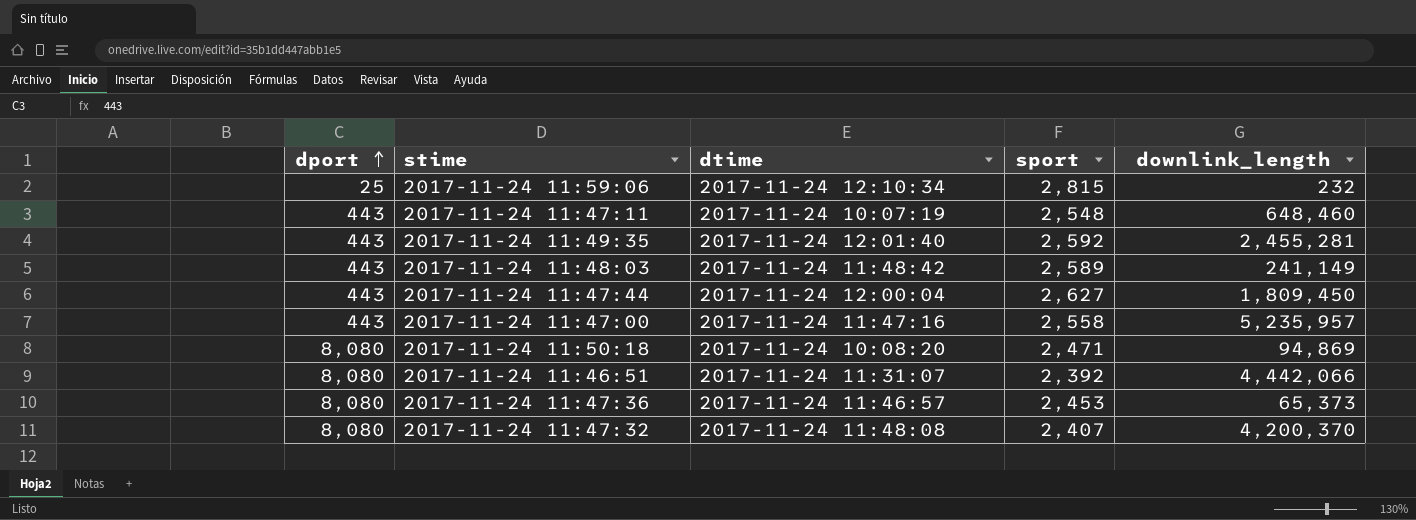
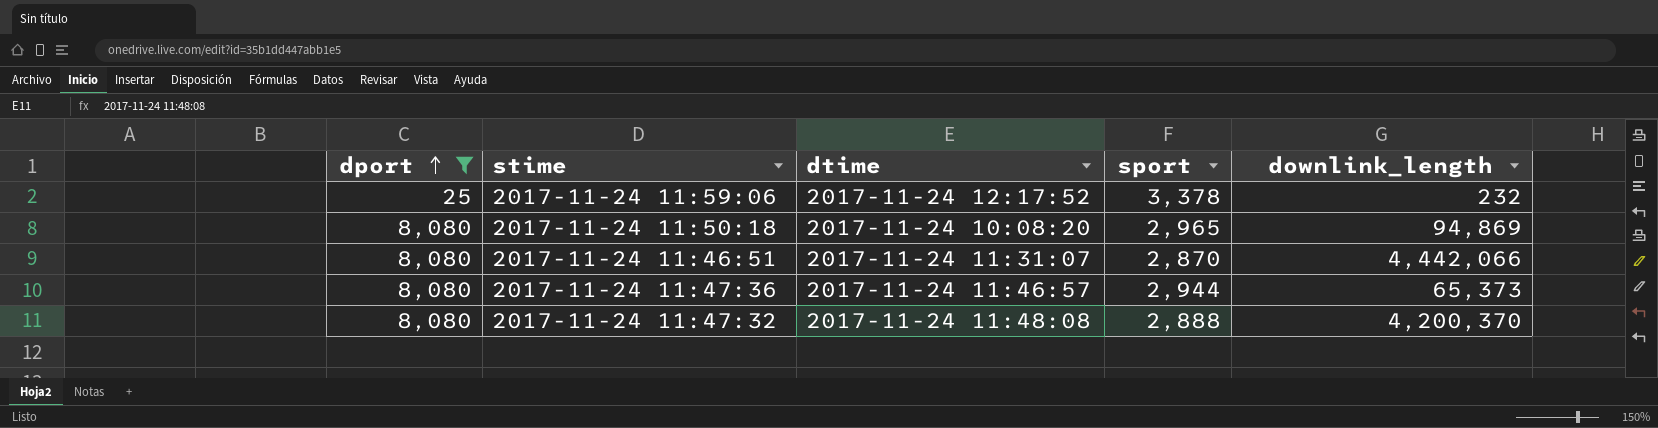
filter: none -> dport != 443
2017-11-24 11:59:06 | dtime: 2017-11-24 12:10:34 -> 2017-11-24 12:17:52
2017-11-24 11:59:06 | sport: 2,815 -> 3,378
2017-11-24 11:50:18 | sport: 2,471 -> 2,965
2017-11-24 11:46:51 | sport: 2,392 -> 2,870
2017-11-24 11:47:36 | sport: 2,453 -> 2,944
2017-11-24 11:47:32 | sport: 2,407 -> 2,888

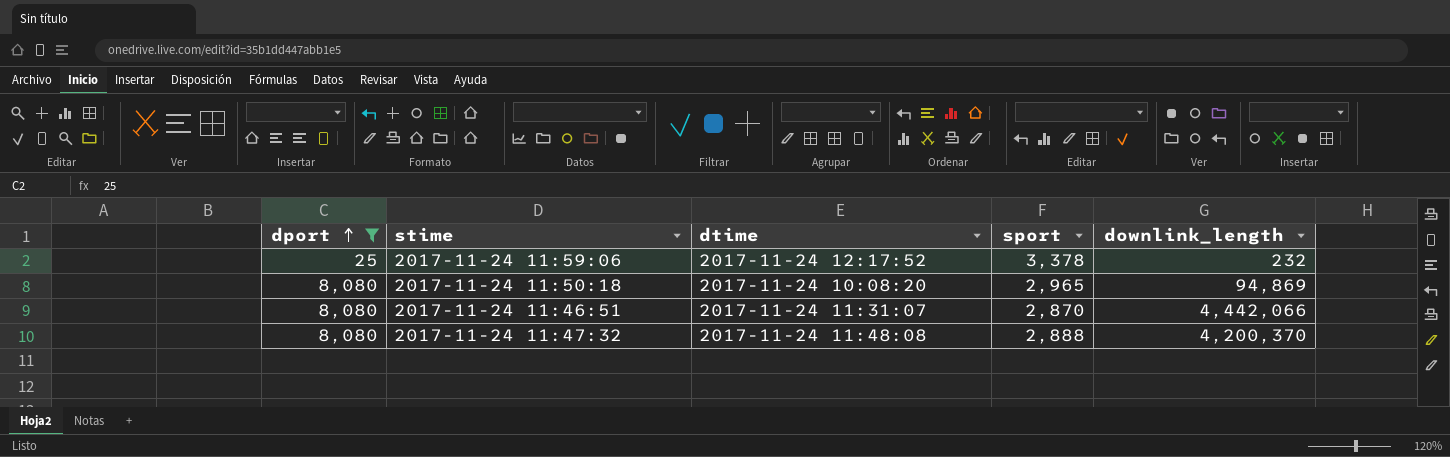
row 2017-11-24 11:47:36: 8,080 | 2017-11-24 11:46:57 | 2,944 | 65,373 -> none

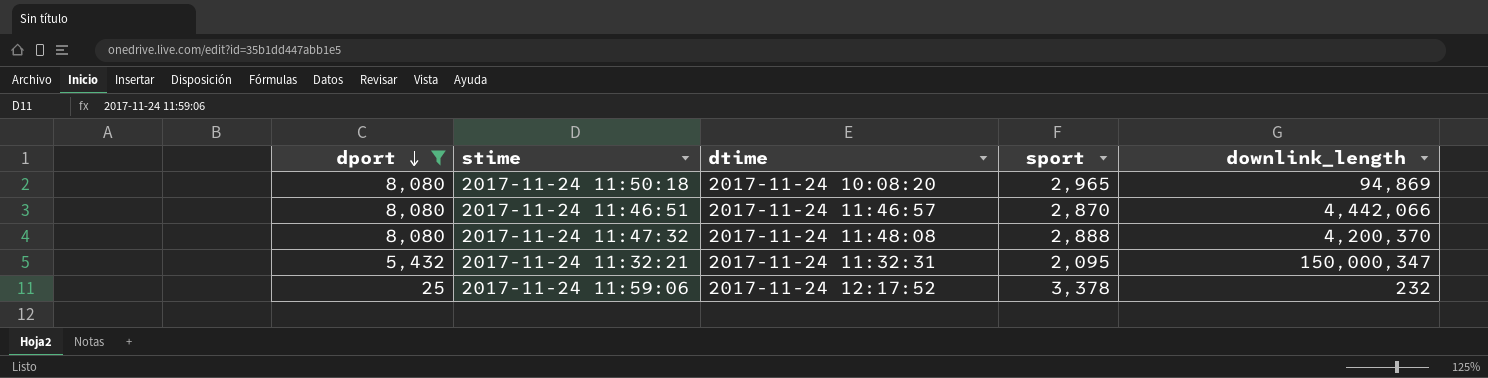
row order: dport ascending -> dport descending
2017-11-24 11:46:51 | dtime: 2017-11-24 11:31:07 -> 2017-11-24 11:46:57
row 2017-11-24 11:32:21: none -> 5,432 | 2017-11-24 11:32:31 | 2,095 | 150,000,347

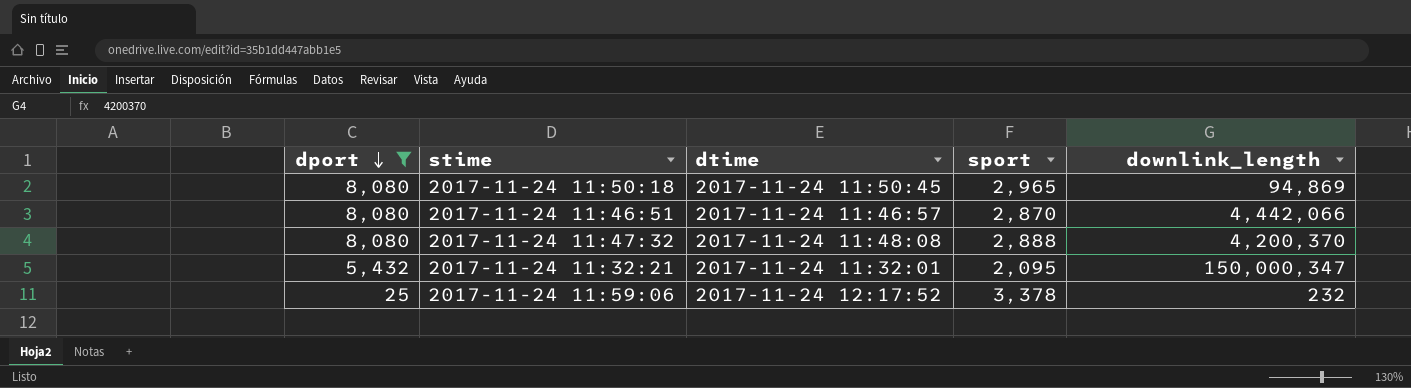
2017-11-24 11:50:18 | dtime: 2017-11-24 10:08:20 -> 2017-11-24 11:50:45
2017-11-24 11:32:21 | dtime: 2017-11-24 11:32:31 -> 2017-11-24 11:32:01

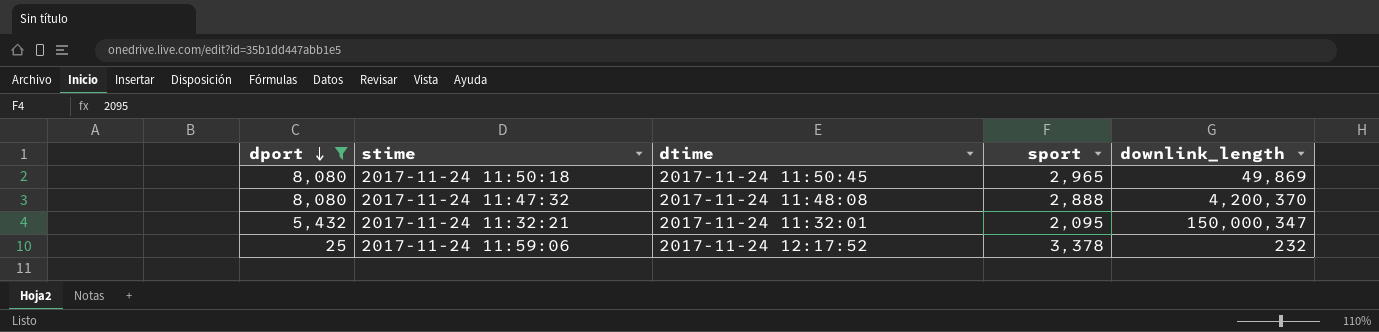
row 2017-11-24 11:46:51: 8,080 | 2017-11-24 11:46:57 | 2,870 | 4,442,066 -> none
2017-11-24 11:50:18 | downlink_length: 94,869 -> 49,869

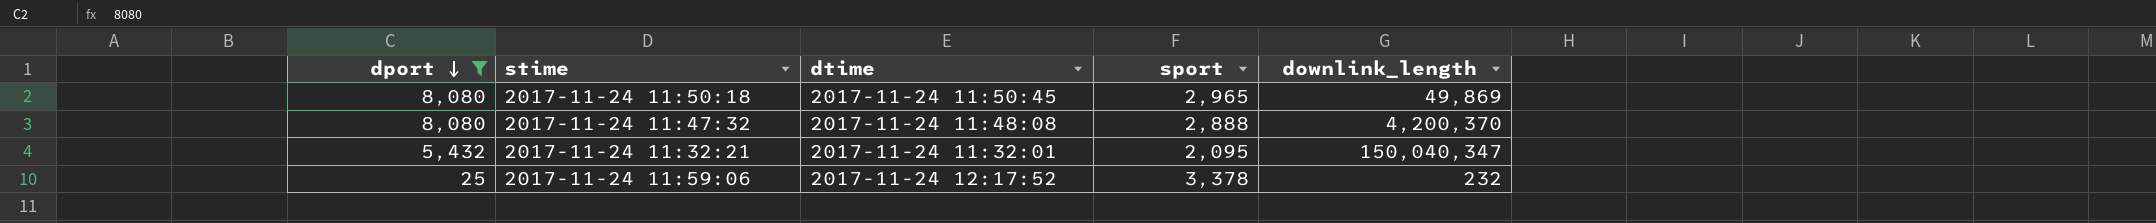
2017-11-24 11:32:21 | downlink_length: 150,000,347 -> 150,040,347

